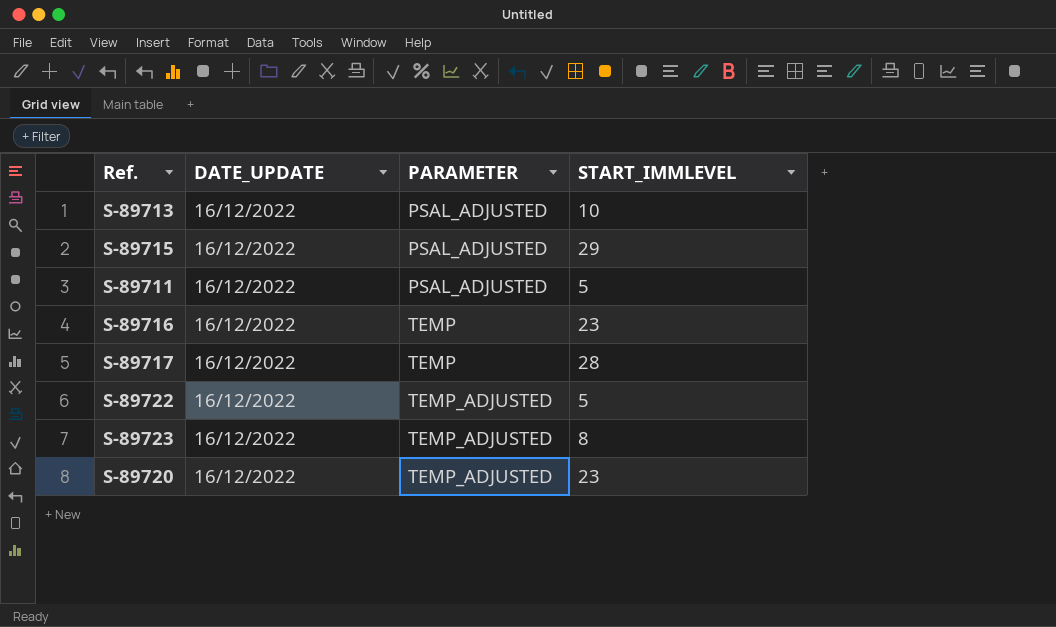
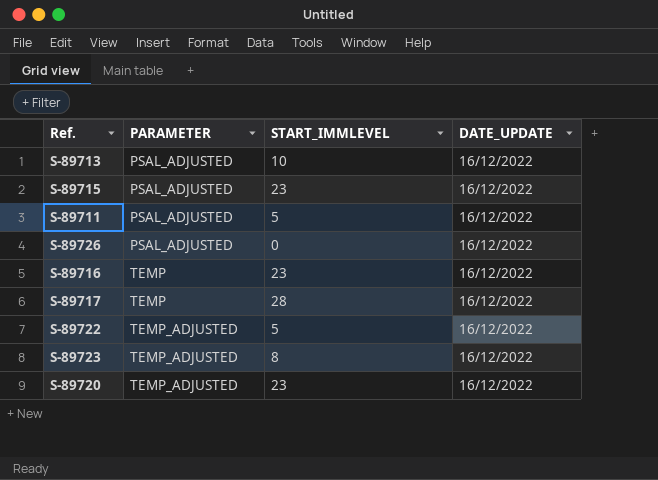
column DATE_UPDATE | position: 2 -> 4
S-89715 | START_IMMLEVEL: 29 -> 23
row S-89726: none -> PSAL_ADJUSTED | 0 | 16/12/2022

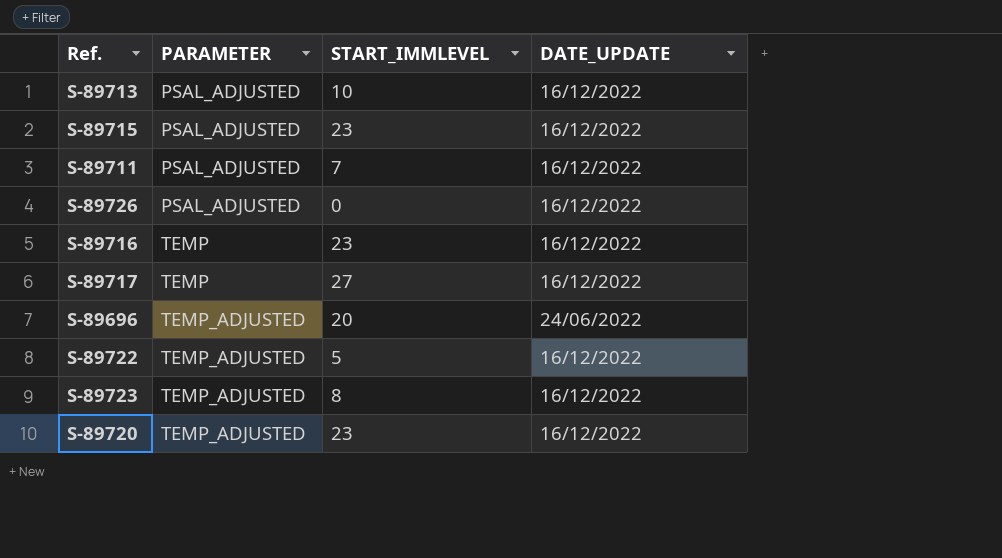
S-89711 | START_IMMLEVEL: 5 -> 7
S-89717 | START_IMMLEVEL: 28 -> 27
row S-89696: none -> TEMP_ADJUSTED | 20 | 24/06/2022

